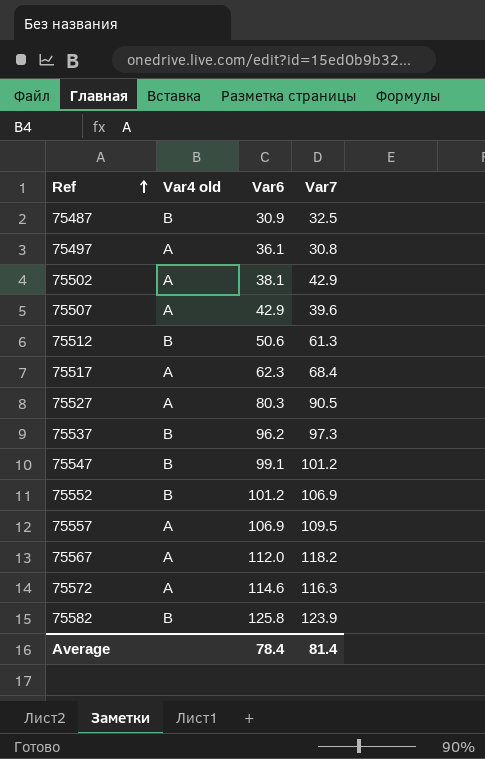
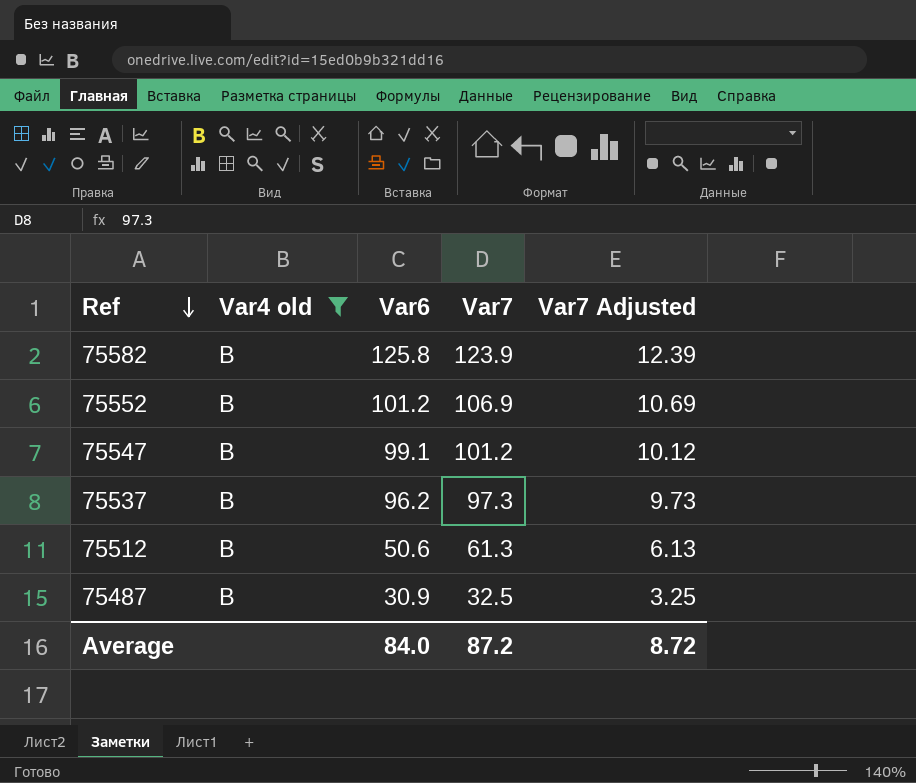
filter: none -> Var4 old = B
row order: Ref ascending -> Ref descending
column Var7 Adjusted | formula: none -> [Var7] * 0.1
Average | Var6: 78.4 -> 84.0
Average | Var7: 81.4 -> 87.2

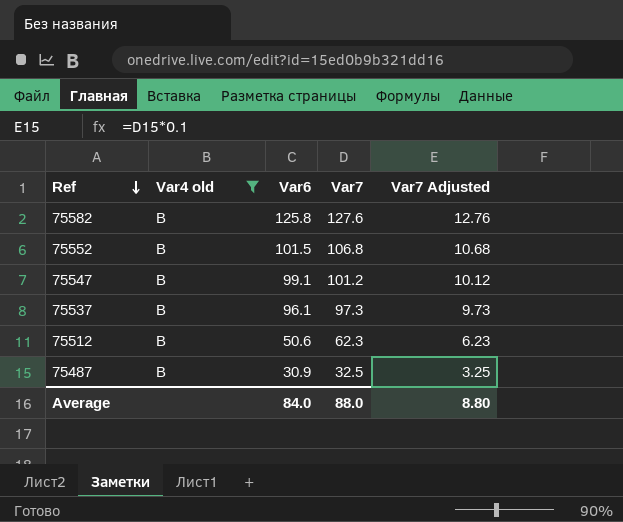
75582 | Var7: 123.9 -> 127.6
75582 | Var7 Adjusted: 12.39 -> 12.76
75552 | Var6: 101.2 -> 101.5
75552 | Var7: 106.9 -> 106.8
75552 | Var7 Adjusted: 10.69 -> 10.68
75537 | Var6: 96.2 -> 96.1
75512 | Var7: 61.3 -> 62.3
75512 | Var7 Adjusted: 6.13 -> 6.23
Average | Var7: 87.2 -> 88.0
Average | Var7 Adjusted: 8.72 -> 8.80

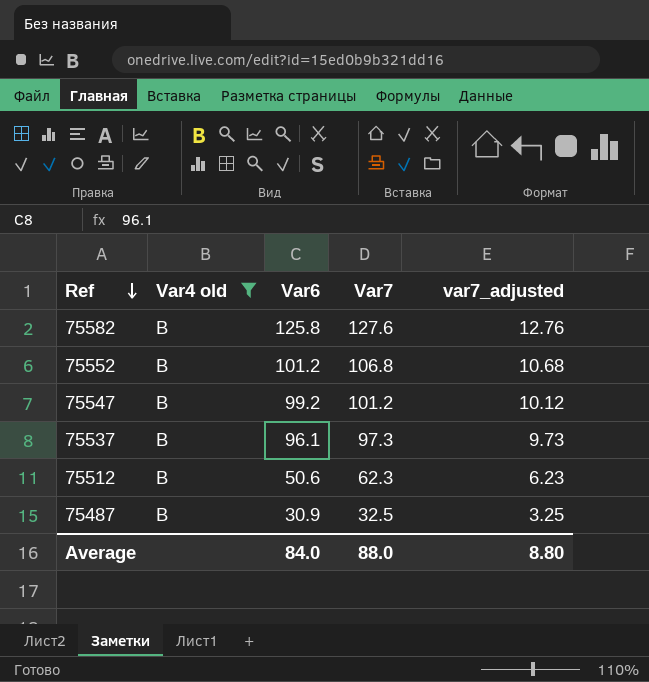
column name: Var7 Adjusted -> var7_adjusted
75552 | Var6: 101.5 -> 101.2
75547 | Var6: 99.1 -> 99.2

